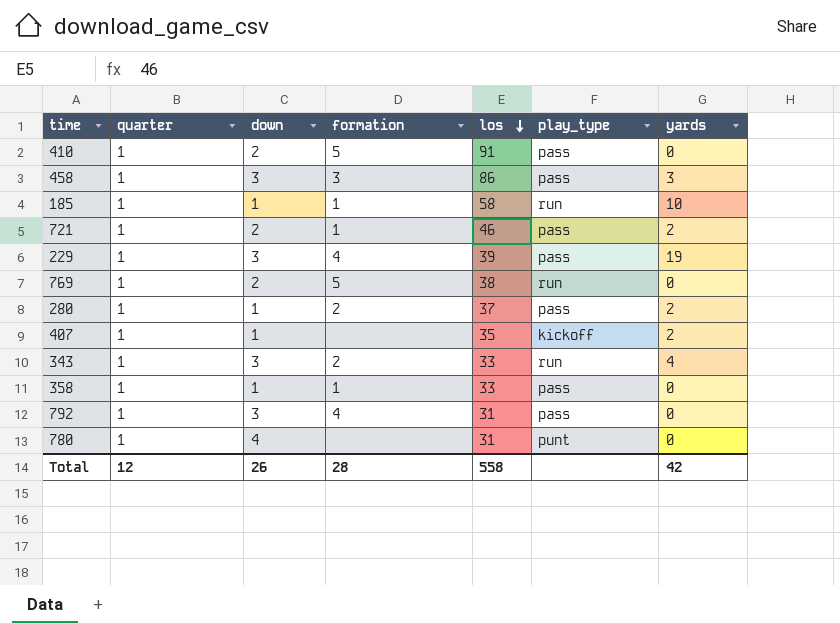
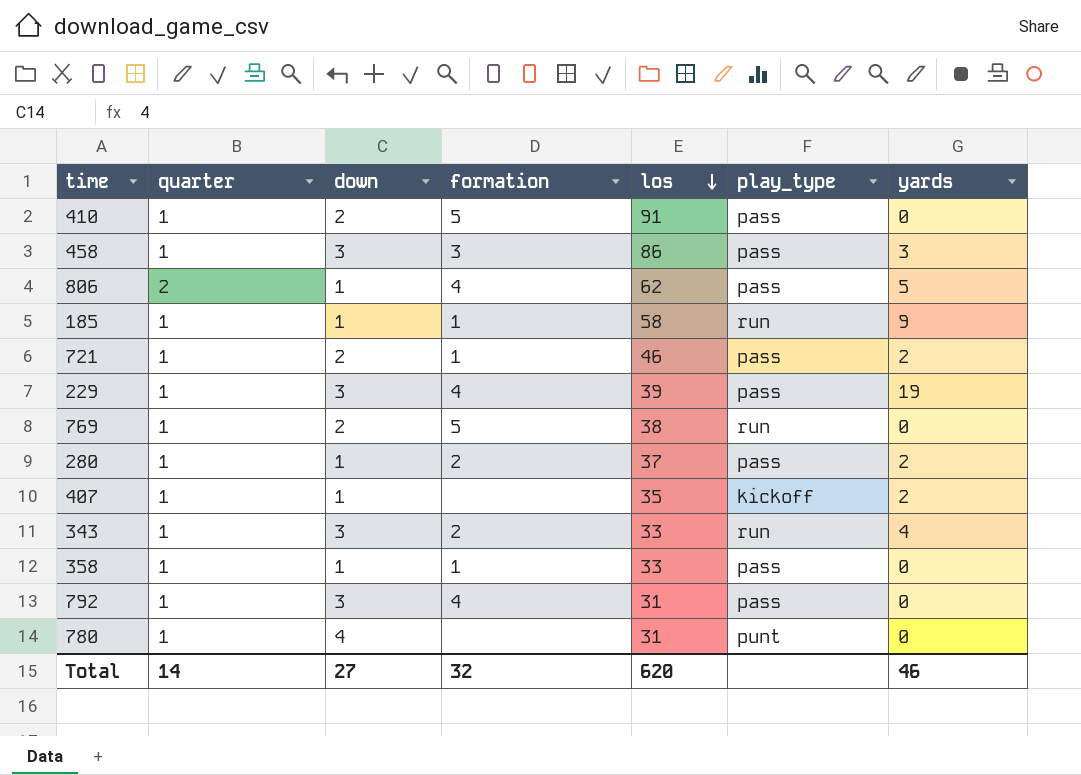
row 806: none -> 2 | 1 | 4 | 62 | pass | 5
185 | yards: 10 -> 9
Total | quarter: 12 -> 14
Total | down: 26 -> 27
Total | formation: 28 -> 32
Total | los: 558 -> 620
Total | yards: 42 -> 46

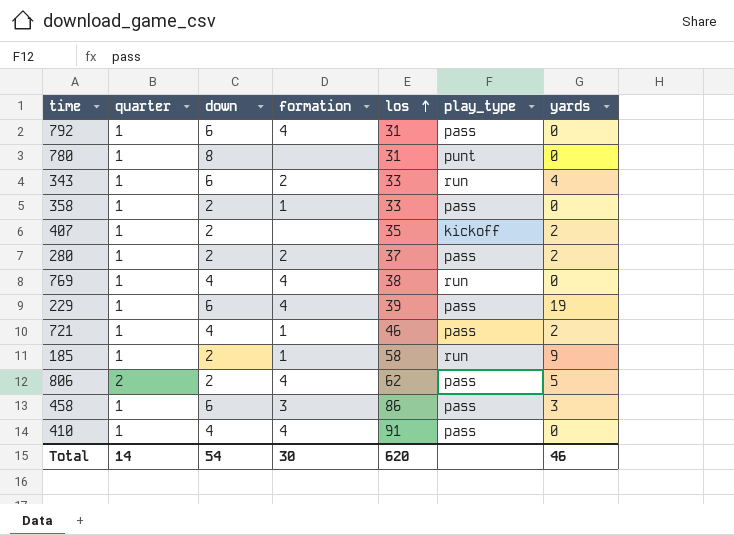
row order: los descending -> los ascending
792 | down: 3 -> 6
780 | down: 4 -> 8
343 | down: 3 -> 6
358 | down: 1 -> 2
407 | down: 1 -> 2
280 | down: 1 -> 2
769 | down: 2 -> 4
769 | formation: 5 -> 4
229 | down: 3 -> 6
721 | down: 2 -> 4
185 | down: 1 -> 2
806 | down: 1 -> 2
458 | down: 3 -> 6
410 | down: 2 -> 4
410 | formation: 5 -> 4
Total | down: 27 -> 54
Total | formation: 32 -> 30

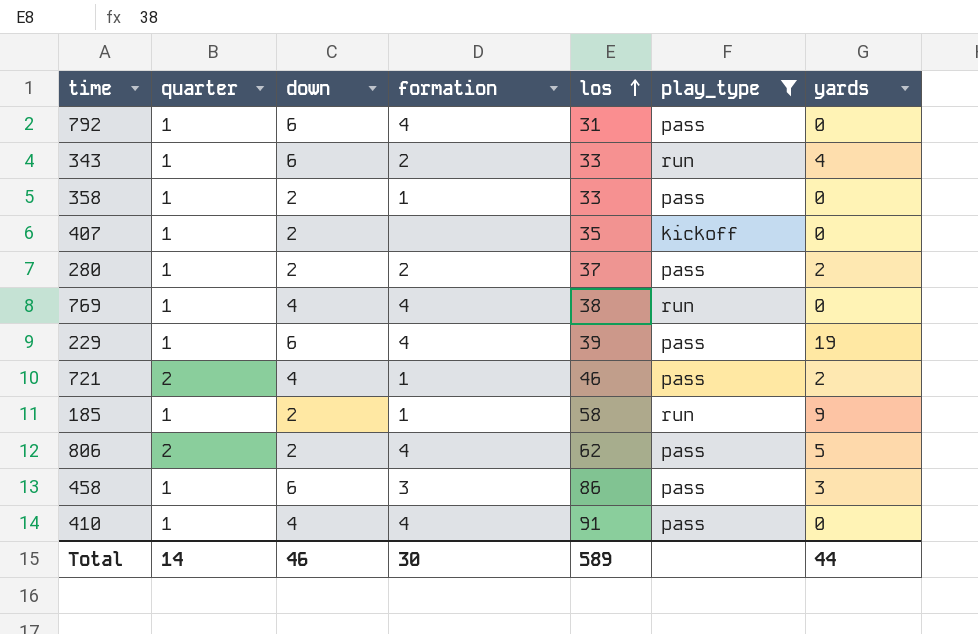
filter: none -> play_type != punt
407 | yards: 2 -> 0
721 | quarter: 1 -> 2
Total | down: 54 -> 46
Total | los: 620 -> 589
Total | yards: 46 -> 44

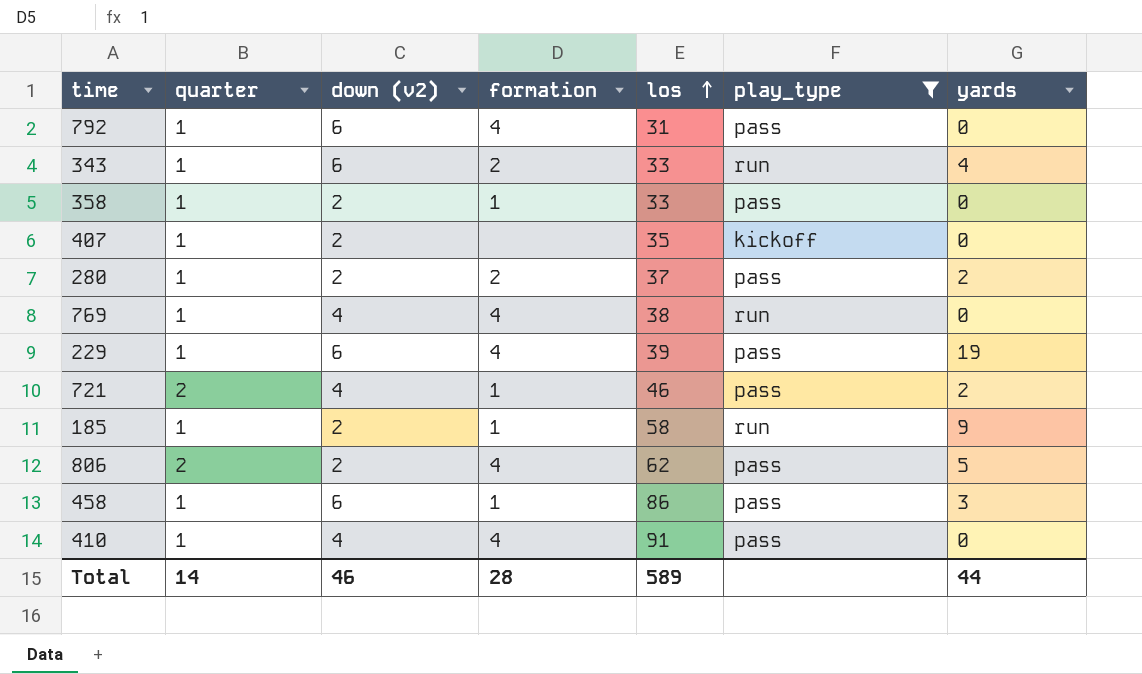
column name: down -> down (v2)
458 | formation: 3 -> 1
Total | formation: 30 -> 28

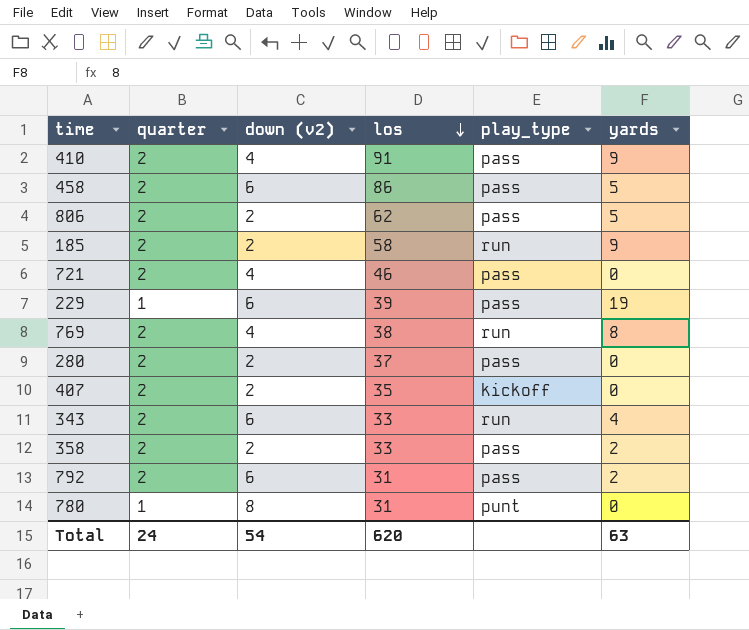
filter: play_type != punt -> none
row order: los ascending -> los descending
column formation | position: 4 -> none
410 | quarter: 1 -> 2
410 | yards: 0 -> 9
458 | quarter: 1 -> 2
458 | yards: 3 -> 5
185 | quarter: 1 -> 2
721 | yards: 2 -> 0
769 | quarter: 1 -> 2
769 | yards: 0 -> 8
280 | quarter: 1 -> 2
280 | yards: 2 -> 0
407 | quarter: 1 -> 2
343 | quarter: 1 -> 2
358 | quarter: 1 -> 2
358 | yards: 0 -> 2
792 | quarter: 1 -> 2
792 | yards: 0 -> 2
Total | quarter: 14 -> 24
Total | down (v2): 46 -> 54
Total | los: 589 -> 620
Total | yards: 44 -> 63

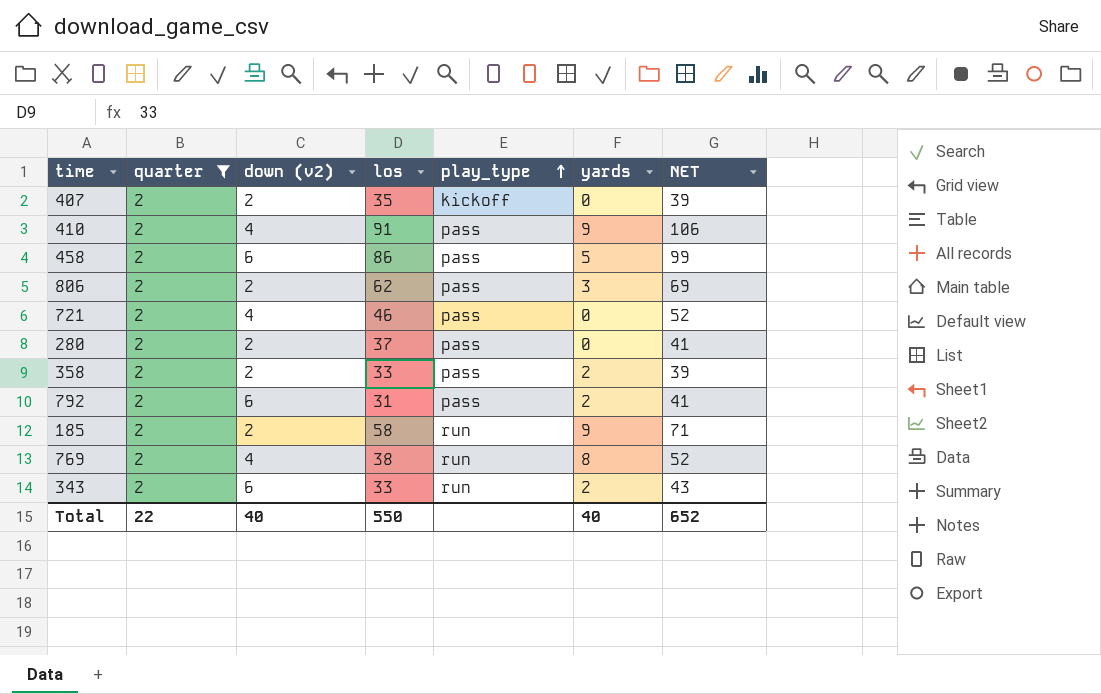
filter: none -> quarter = 2
row order: los descending -> play_type ascending
column NET | formula: none -> [quarter] + [down (v2)] + [los] + [yards]
806 | yards: 5 -> 3
343 | yards: 4 -> 2
Total | quarter: 24 -> 22
Total | down (v2): 54 -> 40
Total | los: 620 -> 550
Total | yards: 63 -> 40

